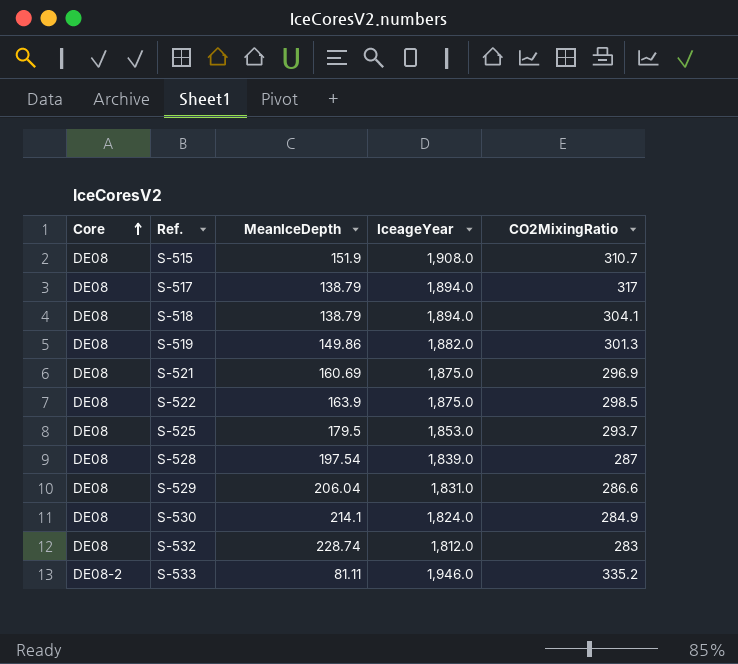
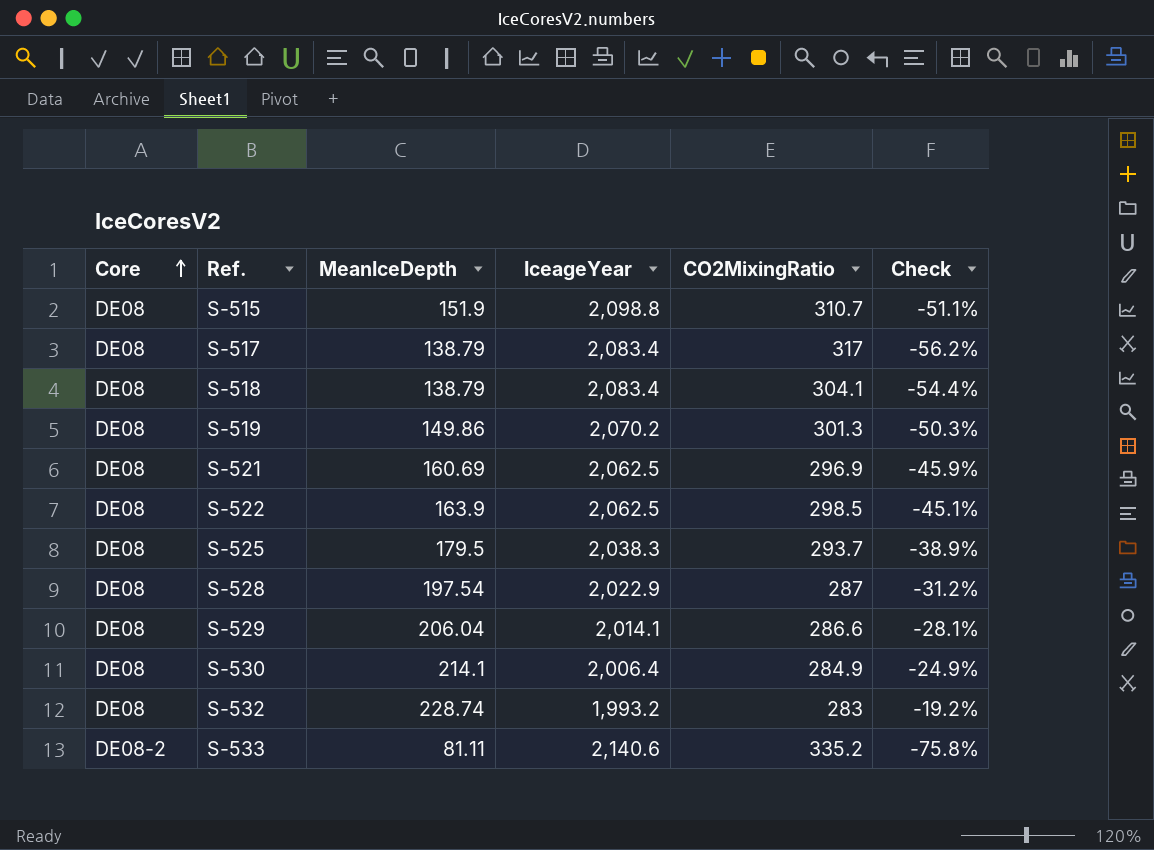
column Check | formula: none -> ([MeanIceDepth] - [CO2MixingRatio]) / [CO2MixingRatio]
S-515 | IceageYear: 1,908.0 -> 2,098.8
S-517 | IceageYear: 1,894.0 -> 2,083.4
S-518 | IceageYear: 1,894.0 -> 2,083.4
S-519 | IceageYear: 1,882.0 -> 2,070.2
S-521 | IceageYear: 1,875.0 -> 2,062.5
S-522 | IceageYear: 1,875.0 -> 2,062.5
S-525 | IceageYear: 1,853.0 -> 2,038.3
S-528 | IceageYear: 1,839.0 -> 2,022.9
S-529 | IceageYear: 1,831.0 -> 2,014.1
S-530 | IceageYear: 1,824.0 -> 2,006.4
S-532 | IceageYear: 1,812.0 -> 1,993.2
S-533 | IceageYear: 1,946.0 -> 2,140.6

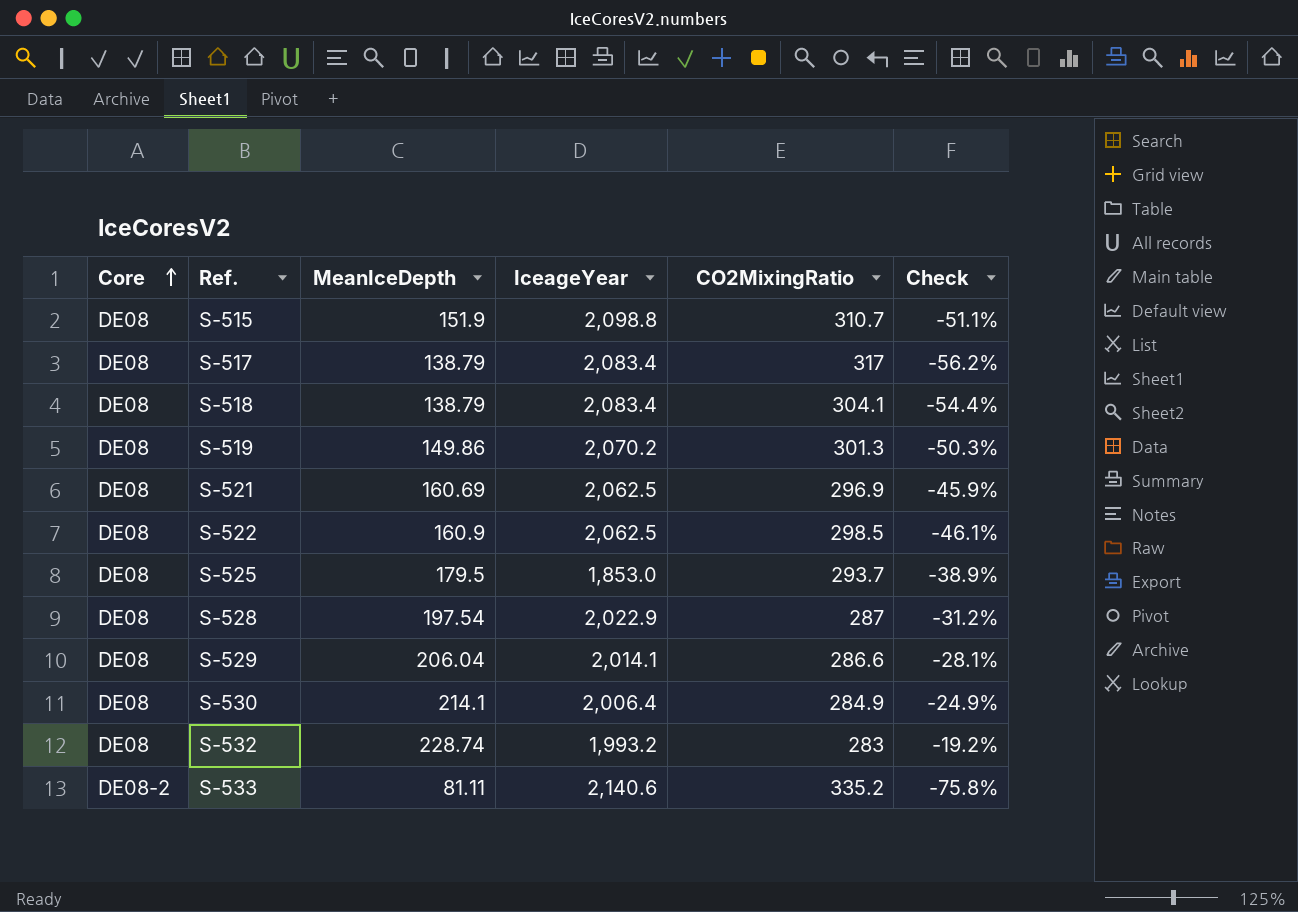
S-522 | MeanIceDepth: 163.9 -> 160.9
S-522 | Check: -45.1% -> -46.1%
S-525 | IceageYear: 2,038.3 -> 1,853.0

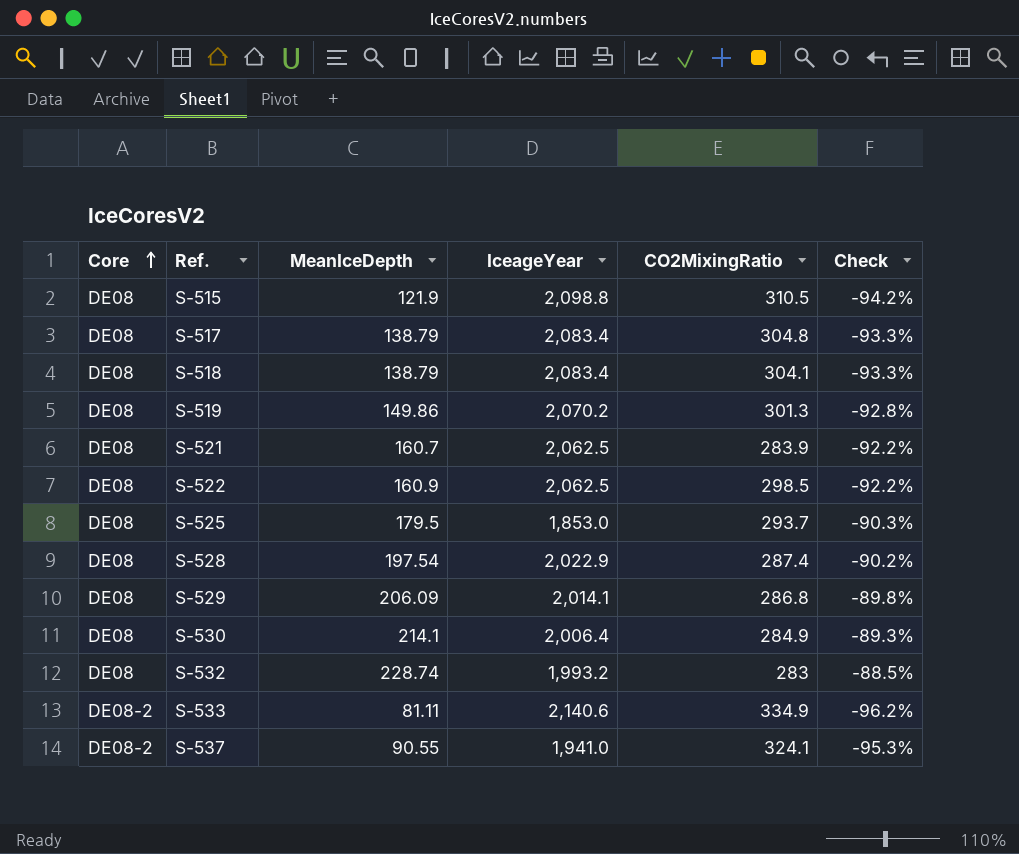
column Check | formula: ([MeanIceDepth] - [CO2MixingRatio]) / [CO2MixingRatio] -> ([MeanIceDepth] - [IceageYear]) / [IceageYear]
S-515 | MeanIceDepth: 151.9 -> 121.9
S-515 | CO2MixingRatio: 310.7 -> 310.5
S-517 | CO2MixingRatio: 317 -> 304.8
S-521 | MeanIceDepth: 160.69 -> 160.7
S-521 | CO2MixingRatio: 296.9 -> 283.9
S-528 | CO2MixingRatio: 287 -> 287.4
S-529 | MeanIceDepth: 206.04 -> 206.09
S-529 | CO2MixingRatio: 286.6 -> 286.8
S-533 | CO2MixingRatio: 335.2 -> 334.9
row S-537: none -> DE08-2 | 90.55 | 1,941.0 | 324.1 | -95.3%

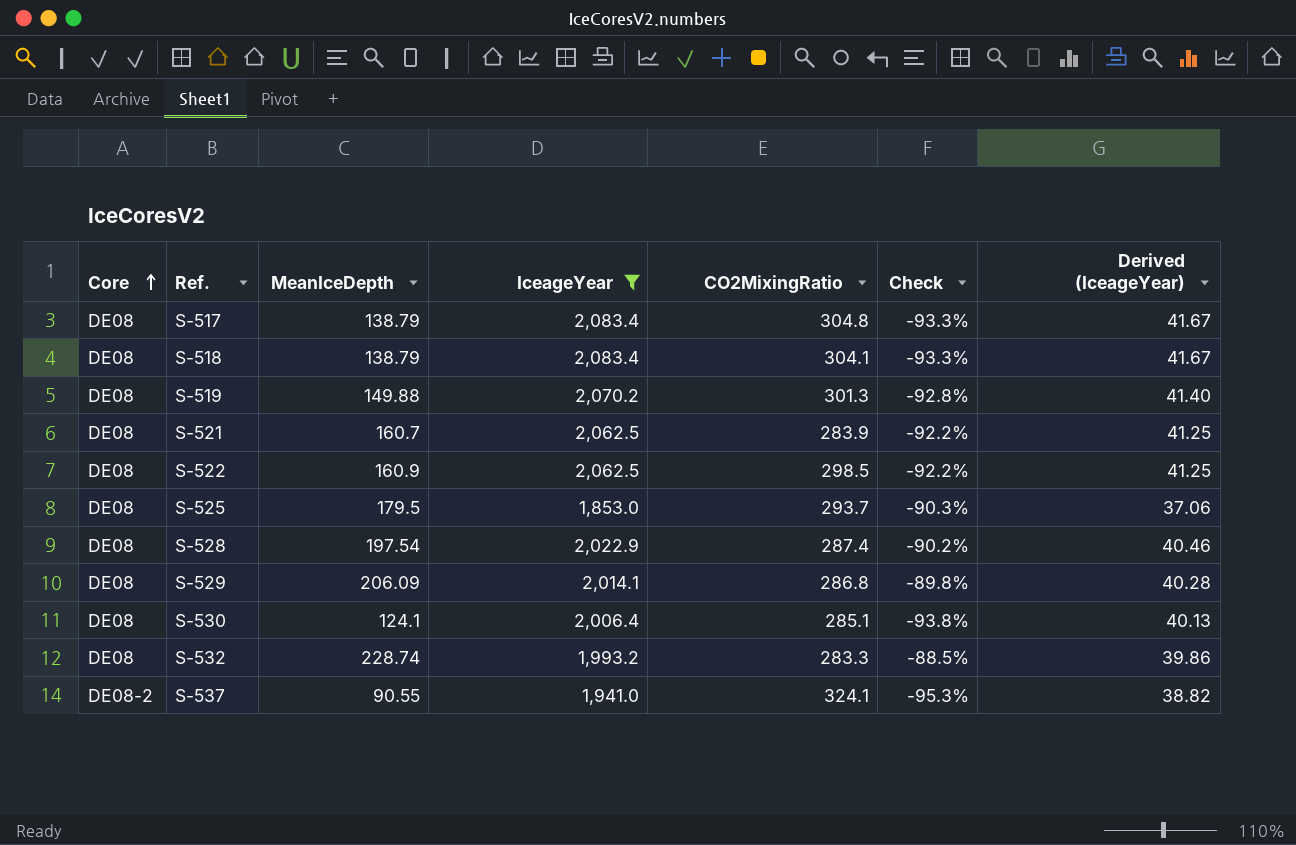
filter: none -> IceageYear <= 2,083.4
column Derived (IceageYear) | formula: none -> [IceageYear] * 0.02
S-519 | MeanIceDepth: 149.86 -> 149.88
S-530 | MeanIceDepth: 214.1 -> 124.1
S-530 | CO2MixingRatio: 284.9 -> 285.1
S-530 | Check: -89.3% -> -93.8%
S-532 | CO2MixingRatio: 283 -> 283.3

